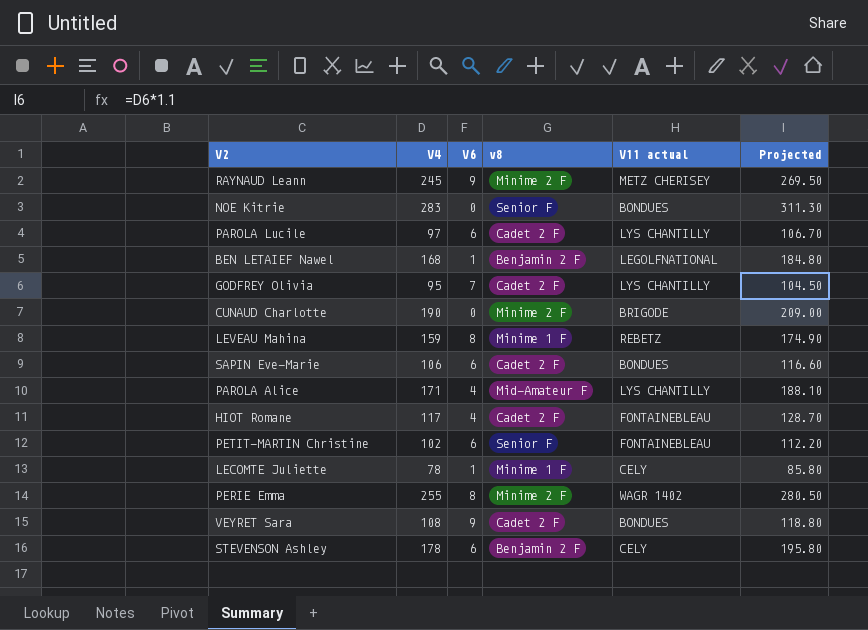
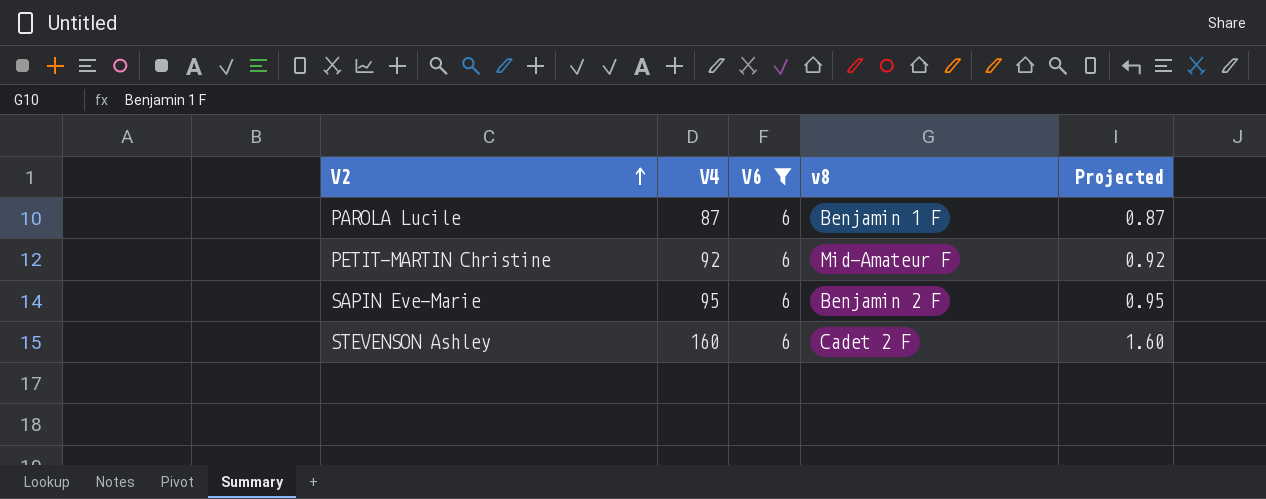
filter: none -> V6 = 6
row order: none -> V2 ascending
column V11 actual | position: 5 -> none
column Projected | formula: [V4] * 1.1 -> [V4] * 0.01
PAROLA Lucile | V4: 97 -> 87
PAROLA Lucile | v8: Cadet 2 F -> Benjamin 1 F
PETIT-MARTIN Christine | V4: 102 -> 92
PETIT-MARTIN Christine | v8: Senior F -> Mid-Amateur F
SAPIN Eve-Marie | V4: 106 -> 95
SAPIN Eve-Marie | v8: Cadet 2 F -> Benjamin 2 F
STEVENSON Ashley | V4: 178 -> 160
STEVENSON Ashley | v8: Benjamin 2 F -> Cadet 2 F

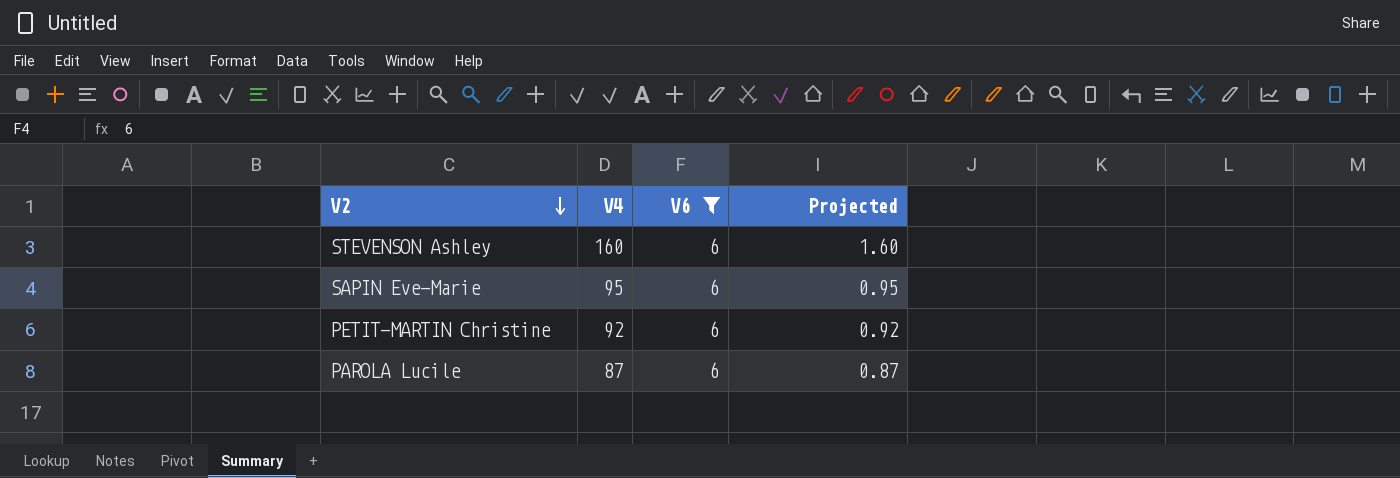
row order: V2 ascending -> V2 descending
column v8 | position: 4 -> none

